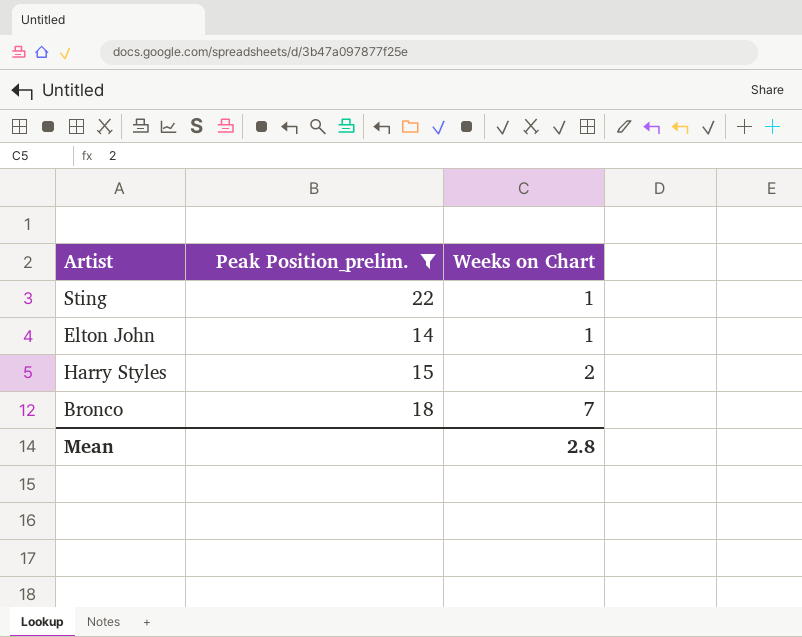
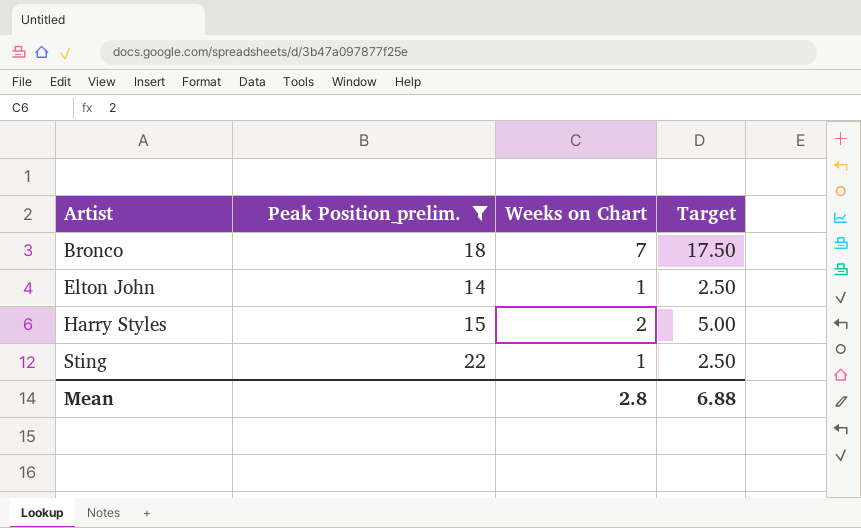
row order: Weeks on Chart ascending -> Artist ascending
column Target | formula: none -> [Weeks on Chart] * 2.5

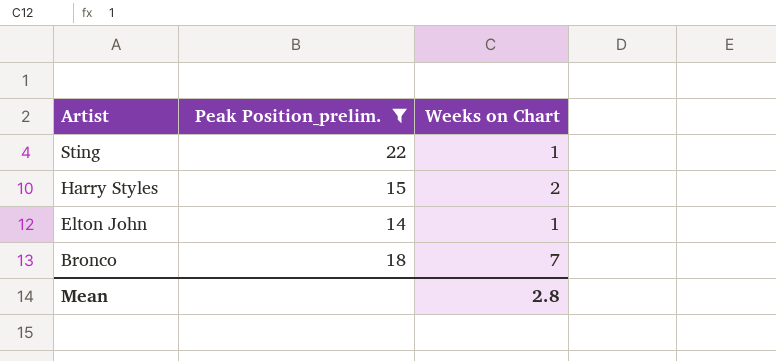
row order: Artist ascending -> Artist descending
column Target | formula: [Weeks on Chart] * 2.5 -> none

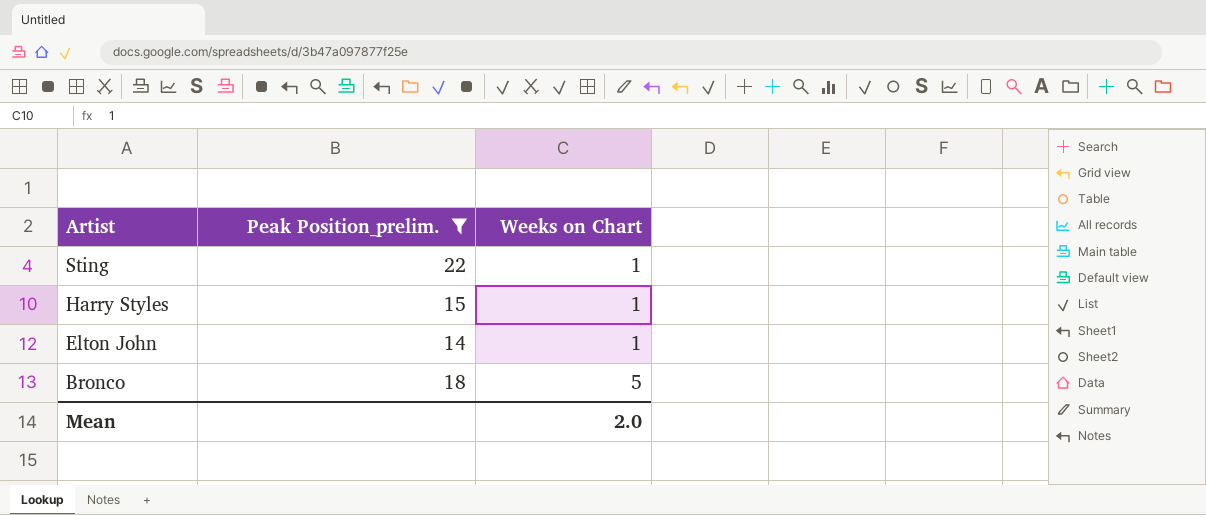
Harry Styles | Weeks on Chart: 2 -> 1
Bronco | Weeks on Chart: 7 -> 5
Mean | Weeks on Chart: 2.8 -> 2.0

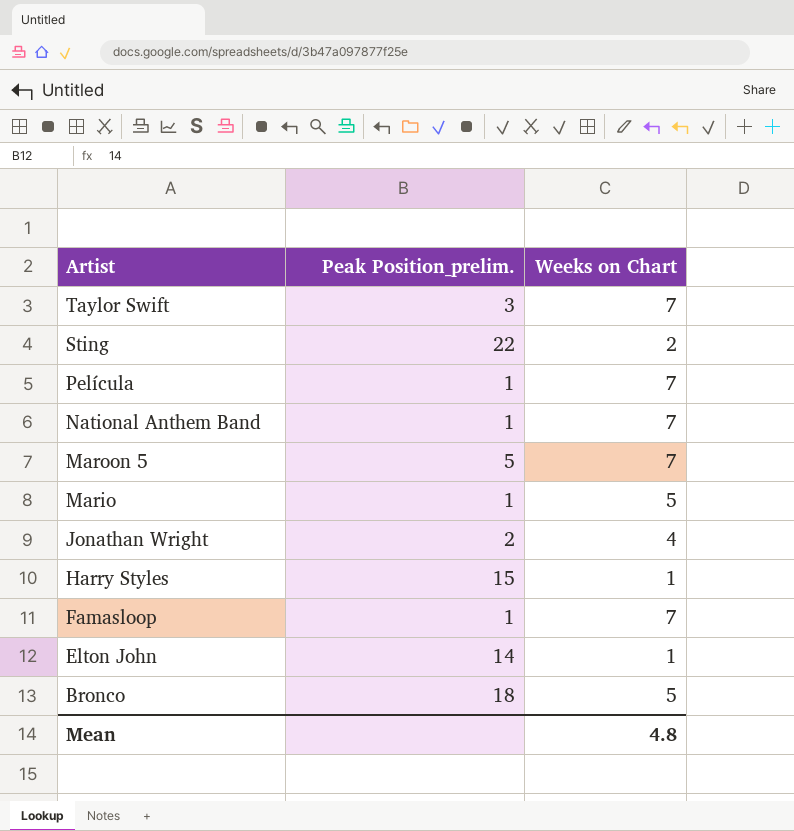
filter: Peak Position_prelim. >= 14 -> none
Sting | Weeks on Chart: 1 -> 2
Mean | Weeks on Chart: 2.0 -> 4.8

